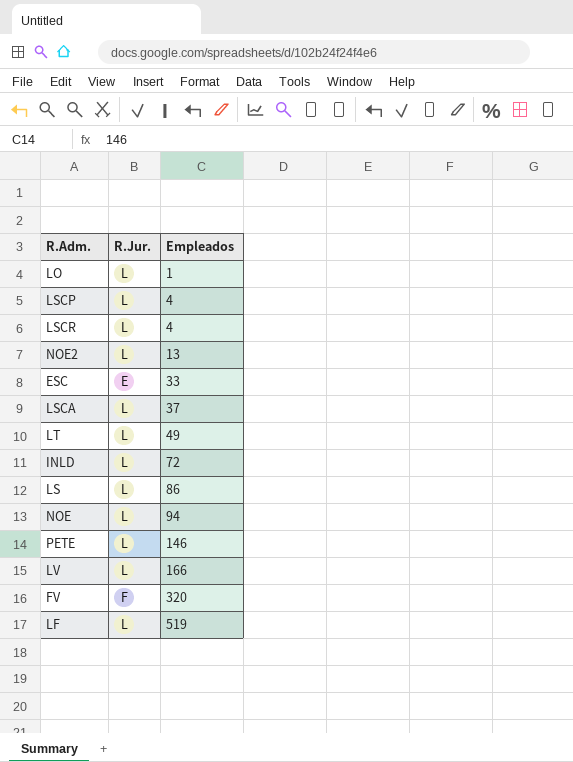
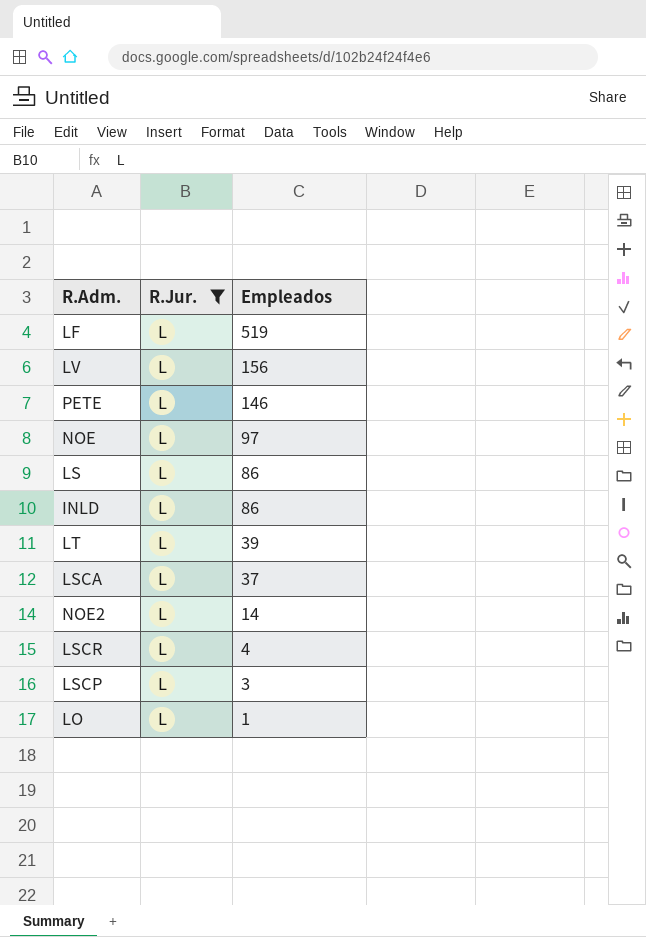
filter: none -> R.Jur. = L
row order: Empleados ascending -> Empleados descending
LV | Empleados: 166 -> 156
NOE | Empleados: 94 -> 97
INLD | Empleados: 72 -> 86
LT | Empleados: 49 -> 39
NOE2 | Empleados: 13 -> 14
LSCP | Empleados: 4 -> 3

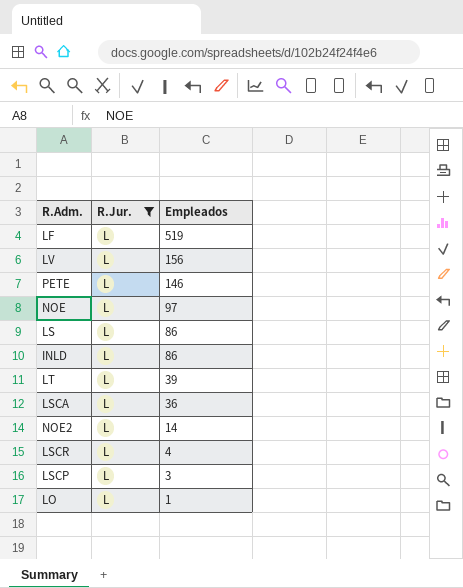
LSCA | Empleados: 37 -> 36

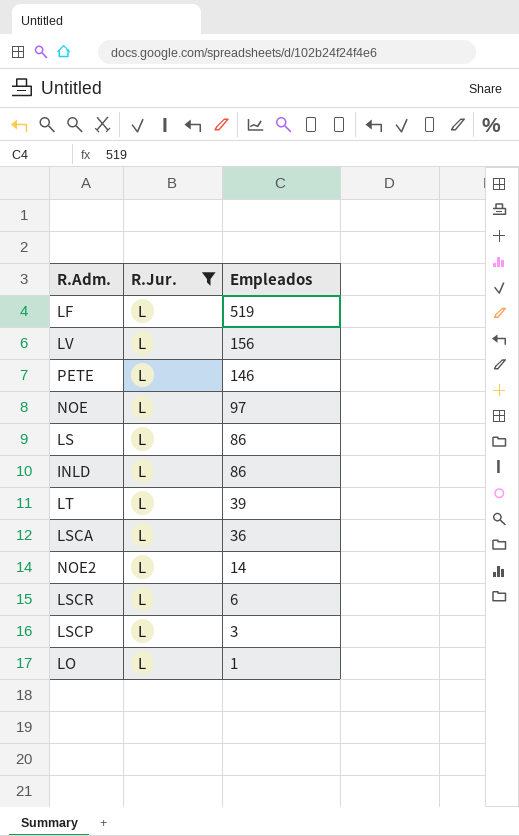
LSCR | Empleados: 4 -> 6

